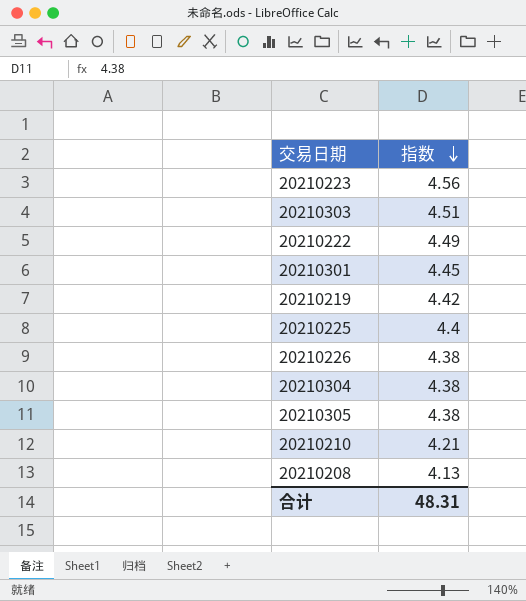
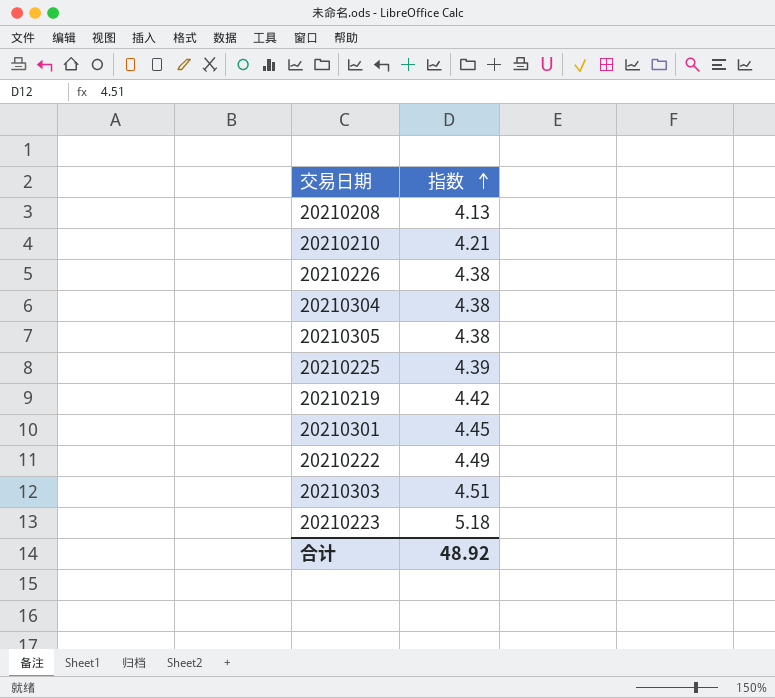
row order: 指数 descending -> 指数 ascending
20210225 | 指数: 4.4 -> 4.39
20210223 | 指数: 4.56 -> 5.18
合计 | 指数: 48.31 -> 48.92

